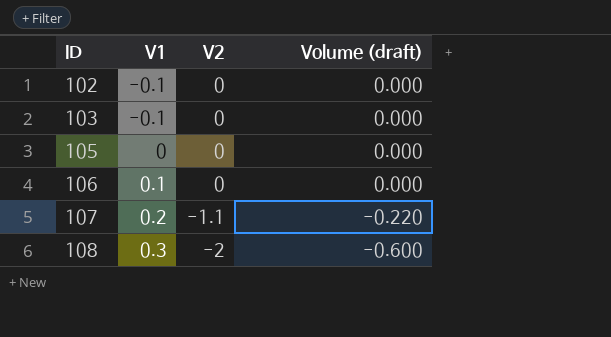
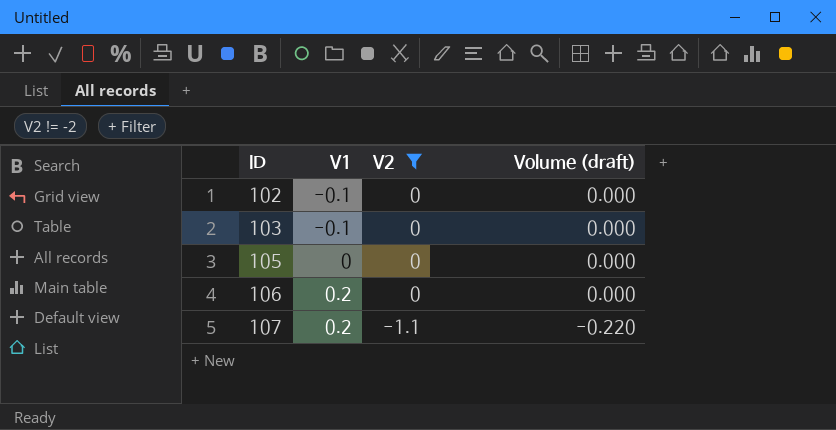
filter: none -> V2 != -2
106 | V1: 0.1 -> 0.2

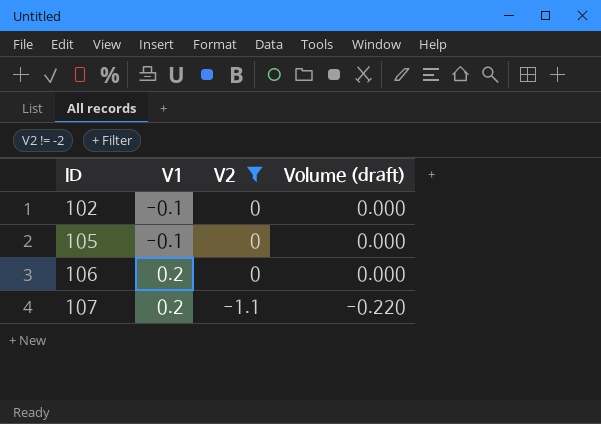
row 103: -0.1 | 0 | 0.000 -> none
105 | V1: 0 -> -0.1

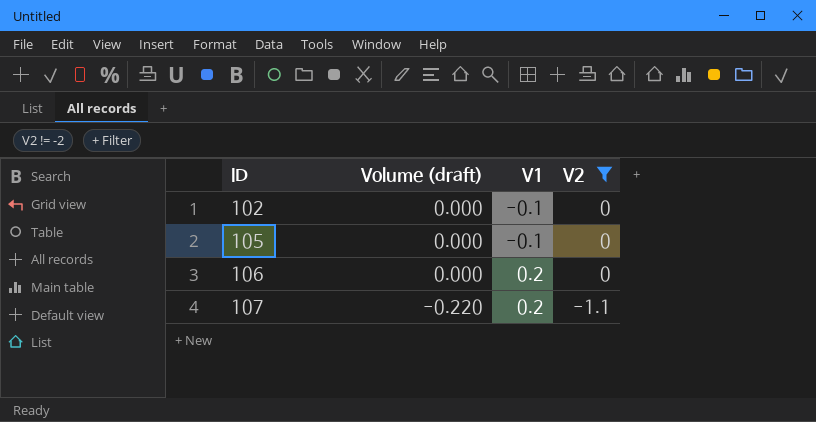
column Volume (draft) | position: 4 -> 2

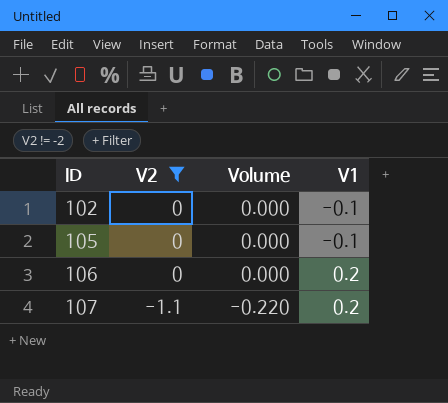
column V2 | position: 4 -> 2
column name: Volume (draft) -> Volume

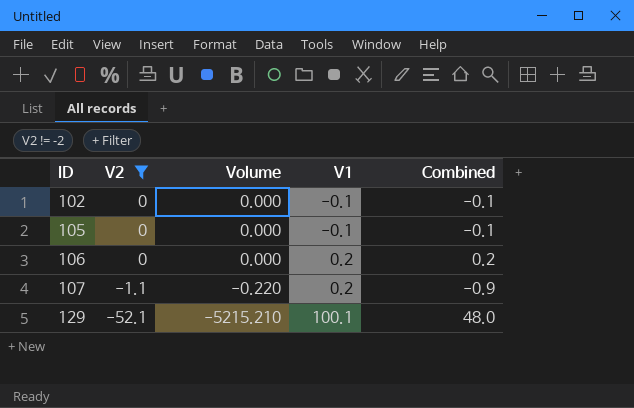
column Combined | formula: none -> [V2] + [V1]
row 129: none -> -52.1 | -5215.210 | 100.1 | 48.0

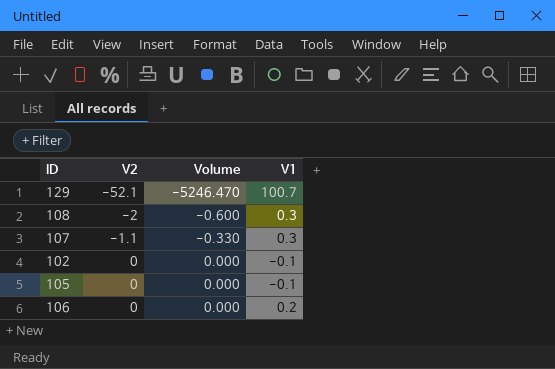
filter: V2 != -2 -> none
row order: ID ascending -> V2 ascending
column Combined | formula: [V2] + [V1] -> none
129 | Volume: -5215.210 -> -5246.470
129 | V1: 100.1 -> 100.7
107 | Volume: -0.220 -> -0.330
107 | V1: 0.2 -> 0.3

